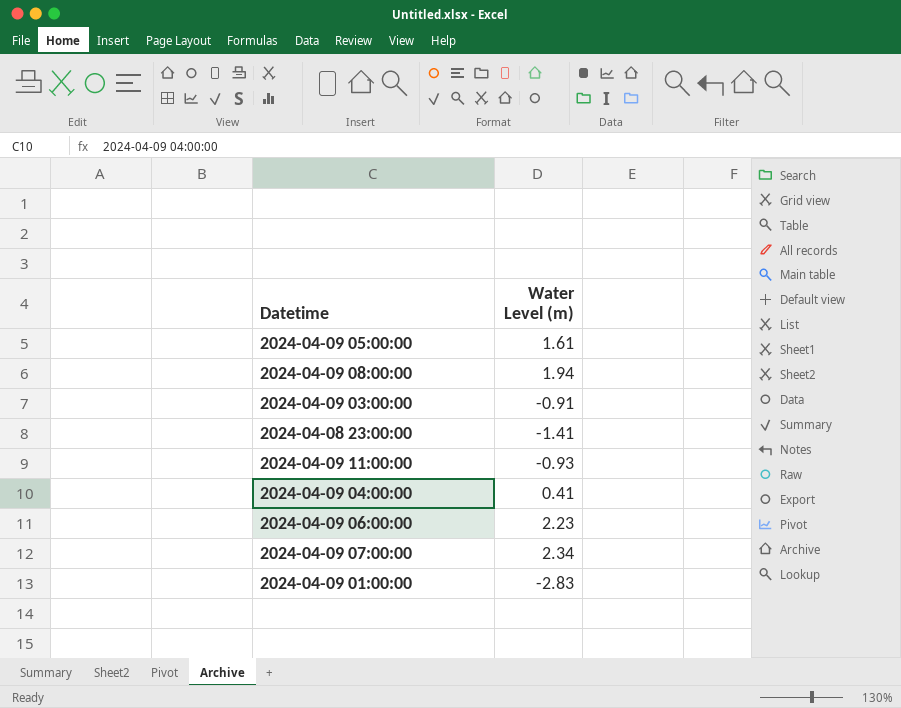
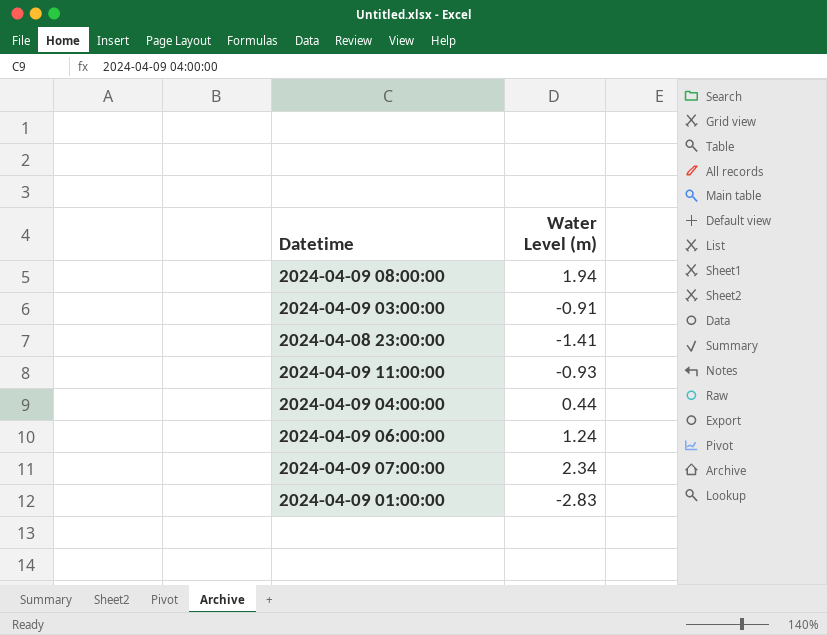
row 2024-04-09 05:00:00: 1.61 -> none
2024-04-09 04:00:00 | Water Level (m): 0.41 -> 0.44
2024-04-09 06:00:00 | Water Level (m): 2.23 -> 1.24

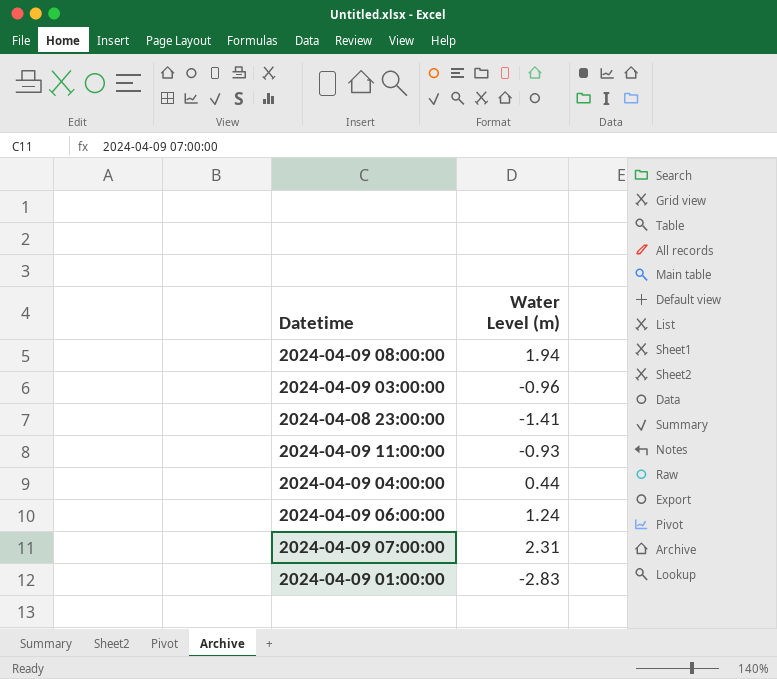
2024-04-09 03:00:00 | Water Level (m): -0.91 -> -0.96
2024-04-09 07:00:00 | Water Level (m): 2.34 -> 2.31

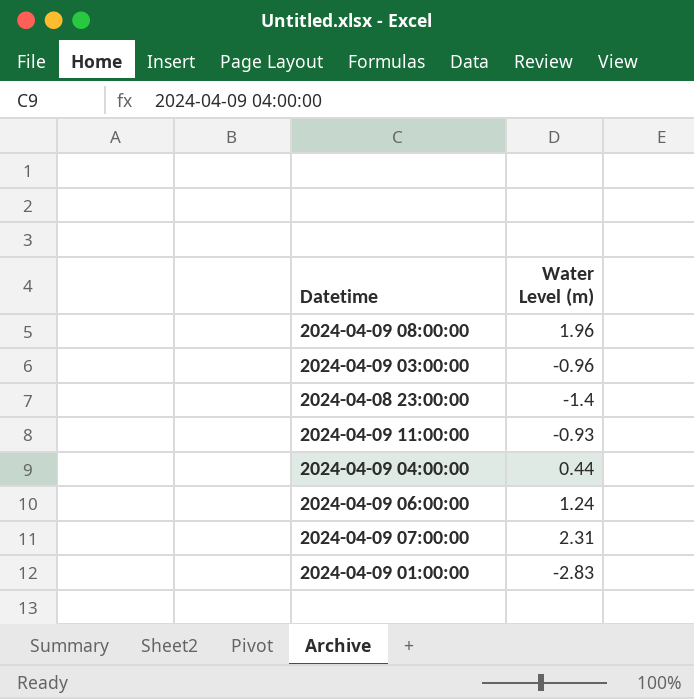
2024-04-09 08:00:00 | Water Level (m): 1.94 -> 1.96
2024-04-08 23:00:00 | Water Level (m): -1.41 -> -1.4

